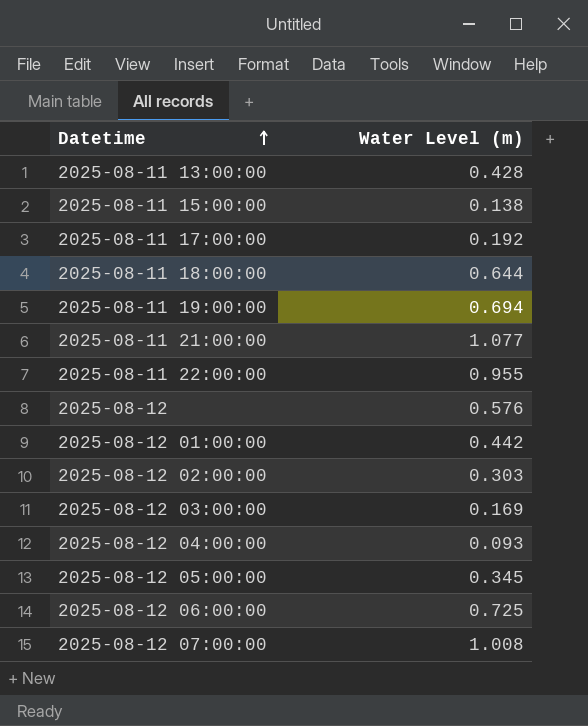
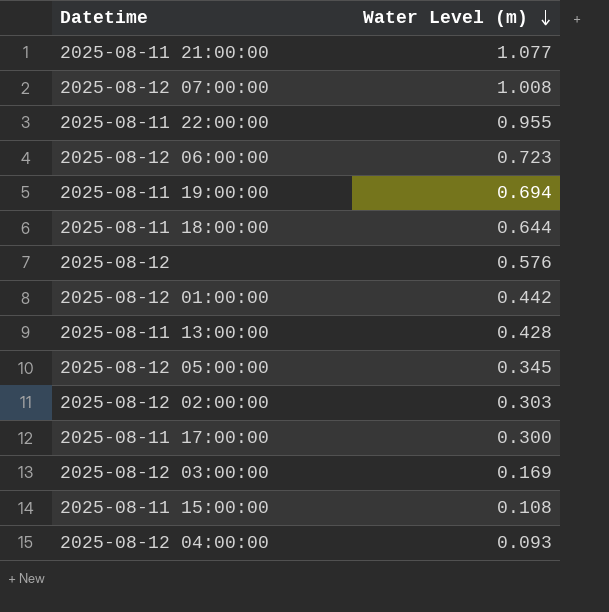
row order: Datetime ascending -> Water Level (m) descending
2025-08-12 06:00:00 | Water Level (m): 0.725 -> 0.723
2025-08-11 17:00:00 | Water Level (m): 0.192 -> 0.300
2025-08-11 15:00:00 | Water Level (m): 0.138 -> 0.108

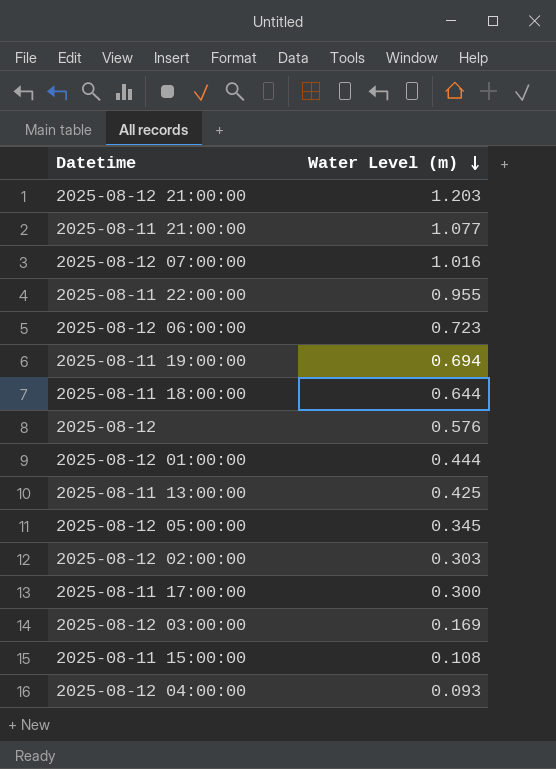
row 2025-08-12 21:00:00: none -> 1.203
2025-08-12 07:00:00 | Water Level (m): 1.008 -> 1.016
2025-08-12 01:00:00 | Water Level (m): 0.442 -> 0.444
2025-08-11 13:00:00 | Water Level (m): 0.428 -> 0.425

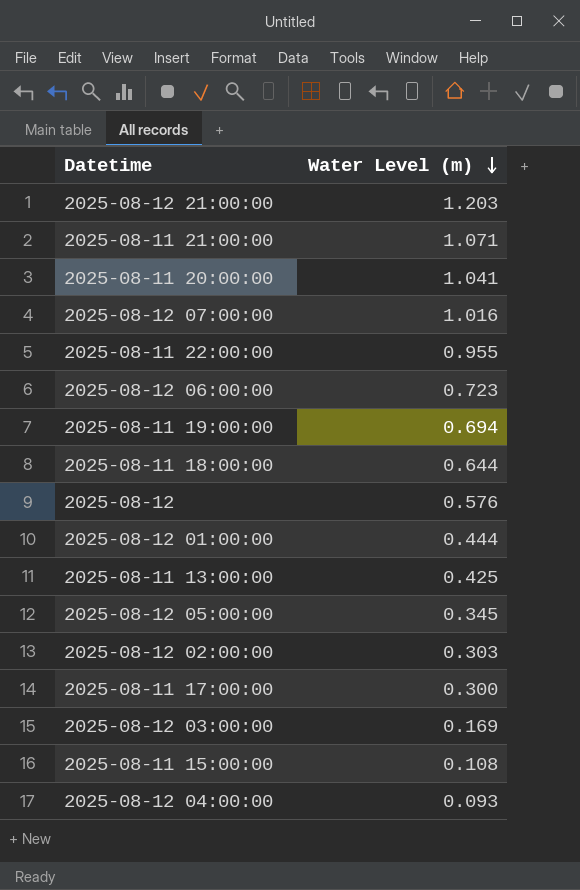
2025-08-11 21:00:00 | Water Level (m): 1.077 -> 1.071
row 2025-08-11 20:00:00: none -> 1.041

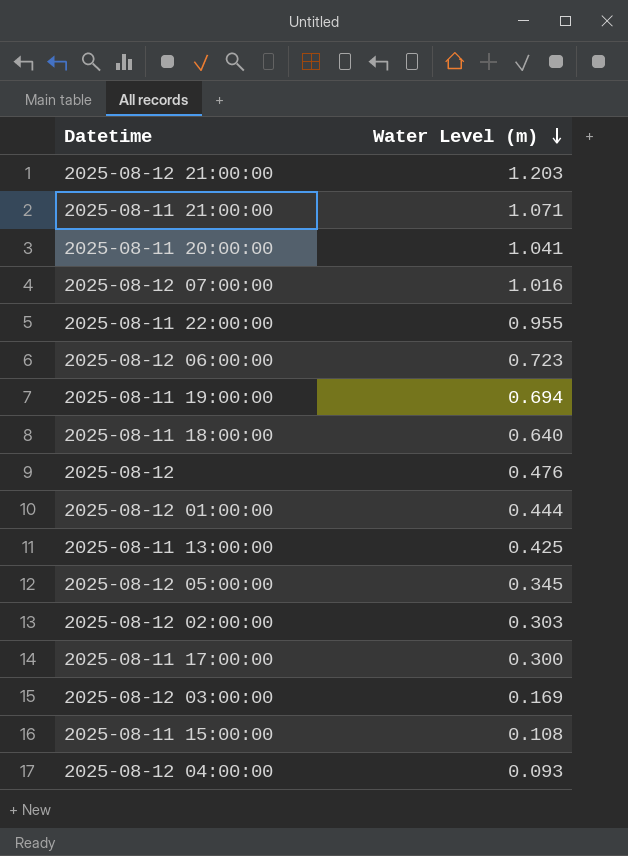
2025-08-11 18:00:00 | Water Level (m): 0.644 -> 0.640
2025-08-12 | Water Level (m): 0.576 -> 0.476

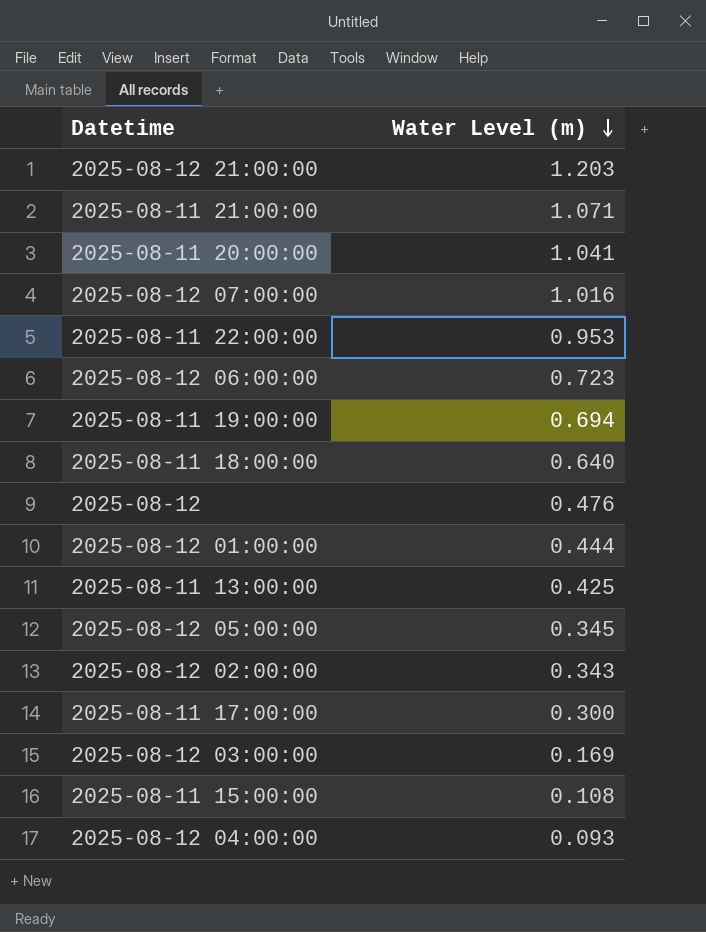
2025-08-11 22:00:00 | Water Level (m): 0.955 -> 0.953
2025-08-12 02:00:00 | Water Level (m): 0.303 -> 0.343

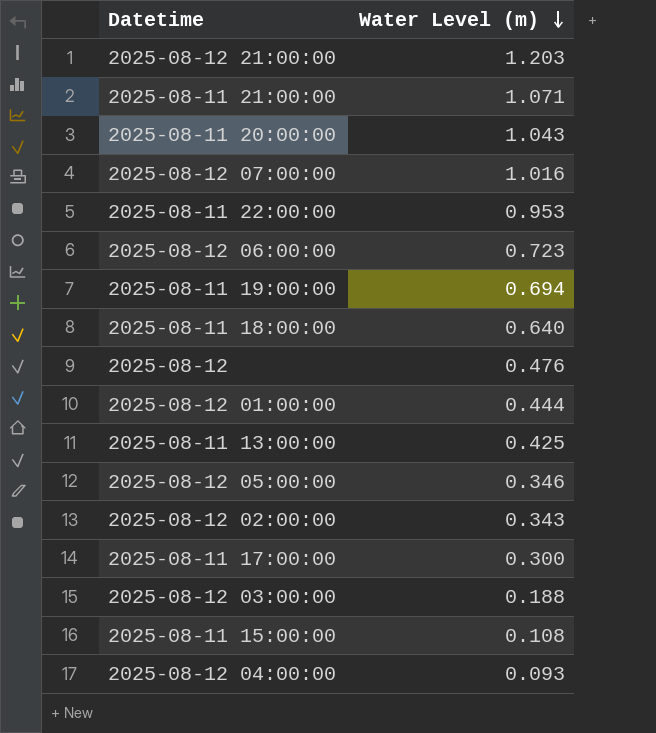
2025-08-11 20:00:00 | Water Level (m): 1.041 -> 1.043
2025-08-12 05:00:00 | Water Level (m): 0.345 -> 0.346
2025-08-12 03:00:00 | Water Level (m): 0.169 -> 0.188

